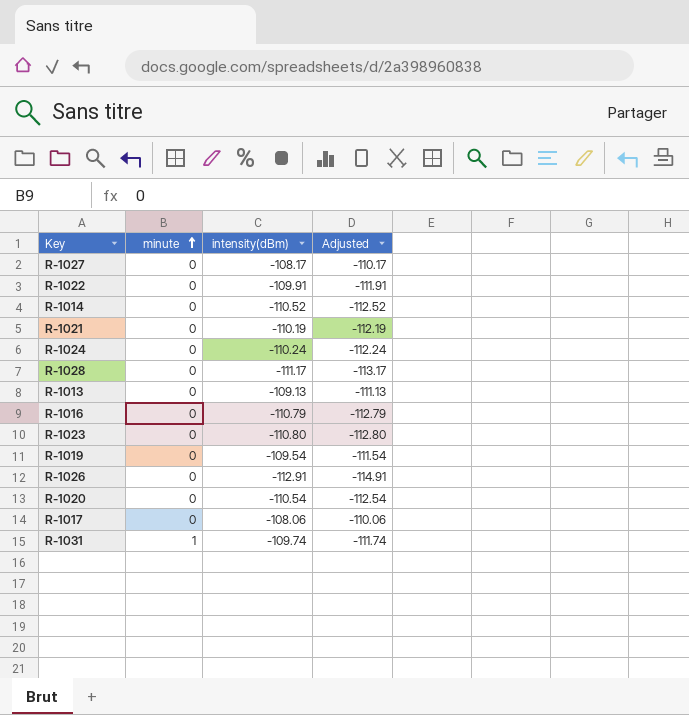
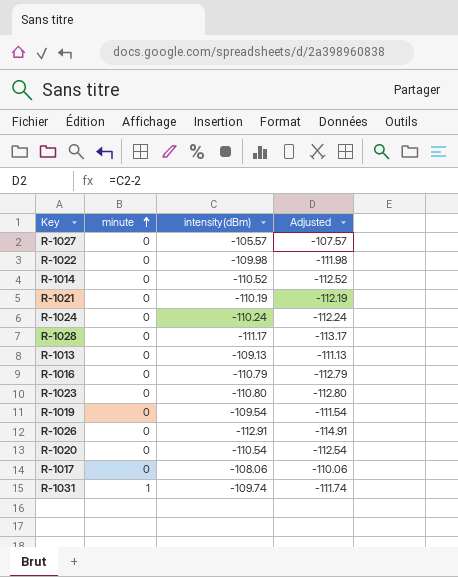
R-1027 | intensity(dBm): -108.17 -> -105.57
R-1027 | Adjusted: -110.17 -> -107.57
R-1022 | intensity(dBm): -109.91 -> -109.98
R-1022 | Adjusted: -111.91 -> -111.98

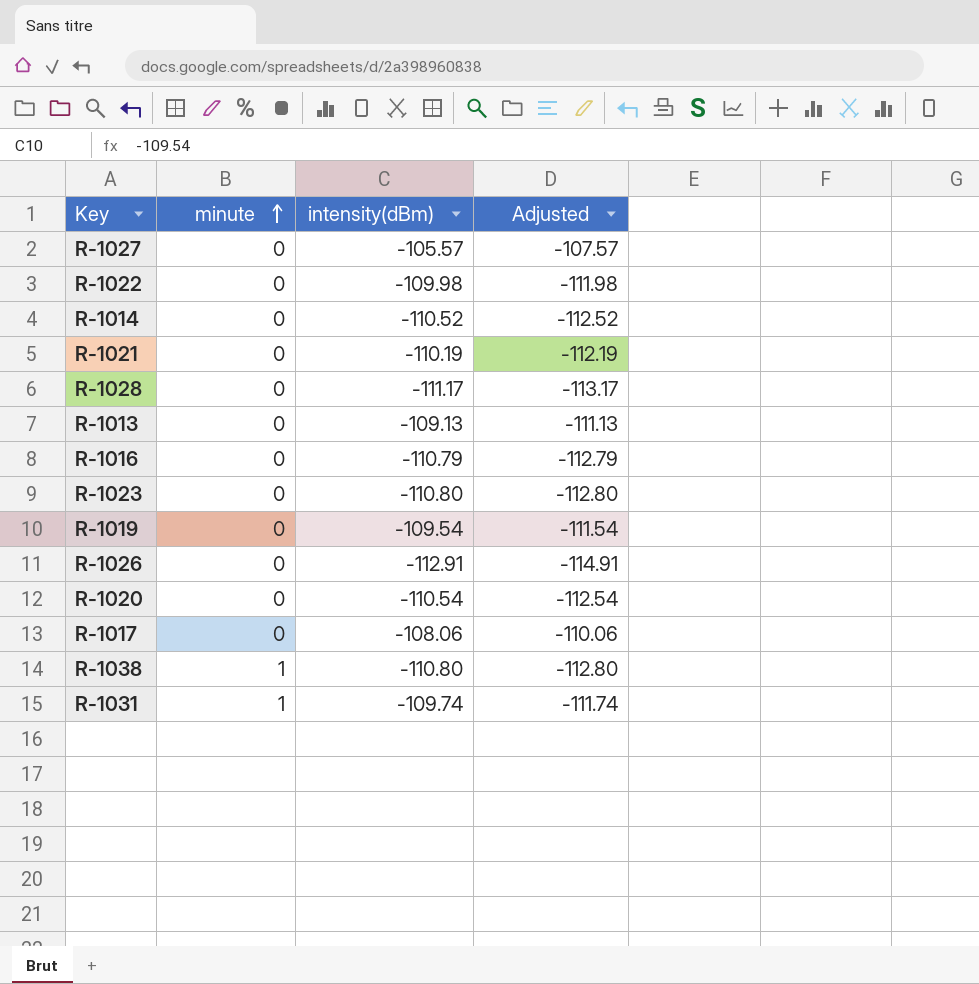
row R-1024: 0 | -110.24 | -112.24 -> none
row R-1038: none -> 1 | -110.80 | -112.80

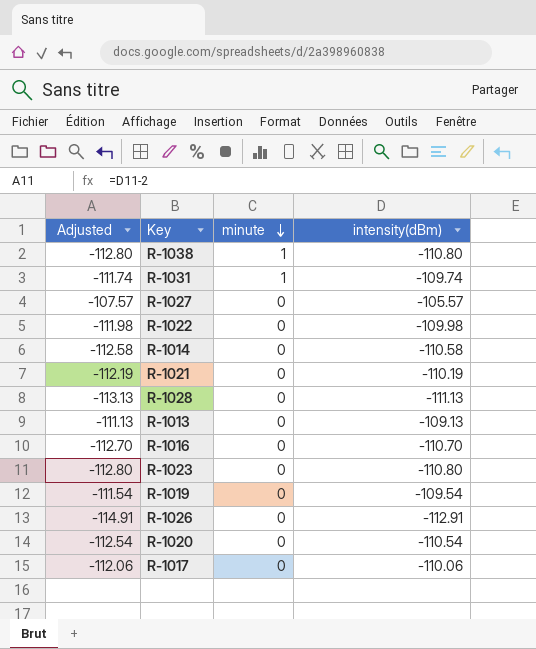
row order: minute ascending -> minute descending
column Adjusted | position: 4 -> 1
R-1014 | Adjusted: -112.52 -> -112.58
R-1014 | intensity(dBm): -110.52 -> -110.58
R-1028 | Adjusted: -113.17 -> -113.13
R-1028 | intensity(dBm): -111.17 -> -111.13
R-1016 | Adjusted: -112.79 -> -112.70
R-1016 | intensity(dBm): -110.79 -> -110.70
R-1017 | Adjusted: -110.06 -> -112.06
R-1017 | intensity(dBm): -108.06 -> -110.06

